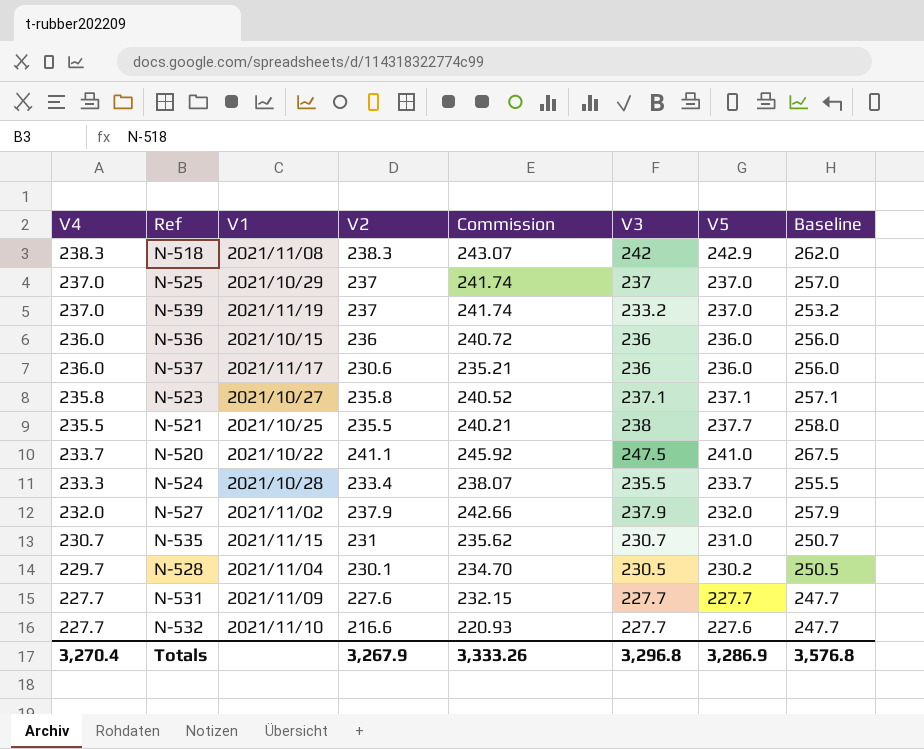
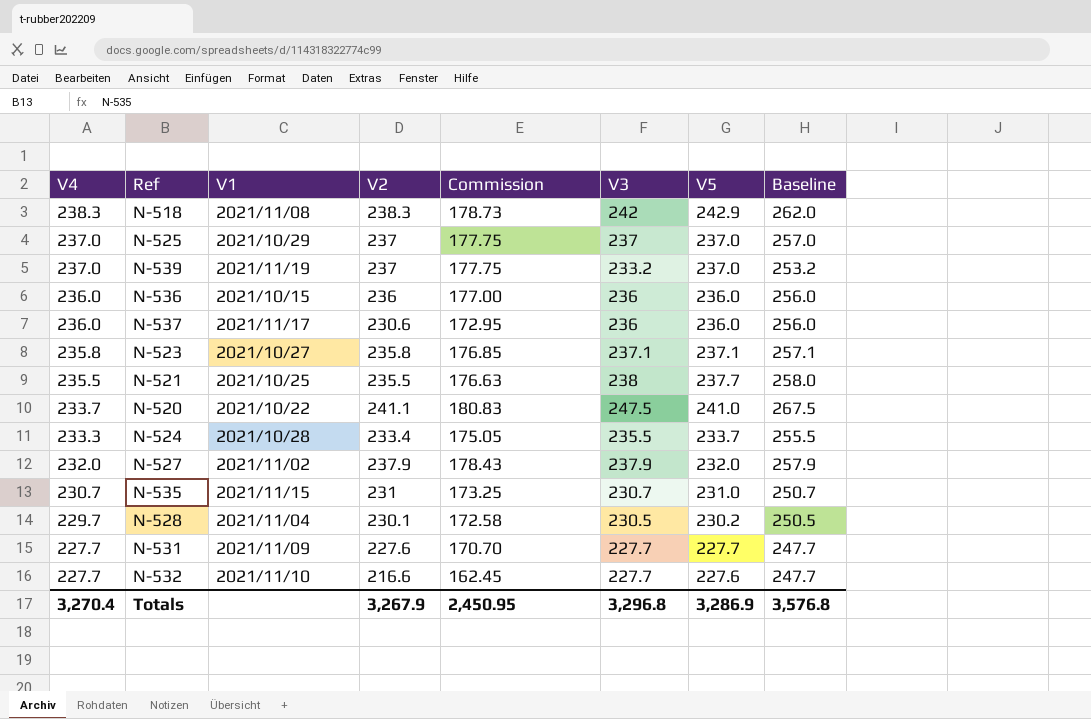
column Commission | formula: [V2] * 1.02 -> [V2] * 0.75
Totals | Commission: 3,333.26 -> 2,450.95

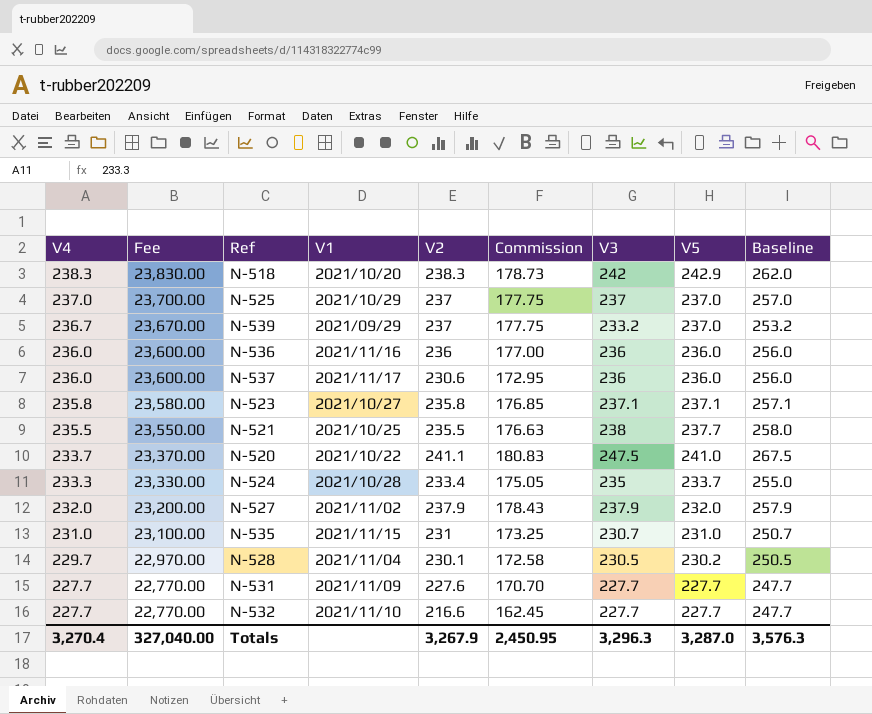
column Fee | formula: none -> [V4] * 100
N-518 | V1: 2021/11/08 -> 2021/10/20
N-539 | V4: 237.0 -> 236.7
N-539 | V1: 2021/11/19 -> 2021/09/29
N-536 | V1: 2021/10/15 -> 2021/11/16
N-524 | V3: 235.5 -> 235
N-524 | Baseline: 255.5 -> 255.0
N-535 | V4: 230.7 -> 231.0
N-532 | V5: 227.6 -> 227.7
Totals | V3: 3,296.8 -> 3,296.3
Totals | V5: 3,286.9 -> 3,287.0
Totals | Baseline: 3,576.8 -> 3,576.3

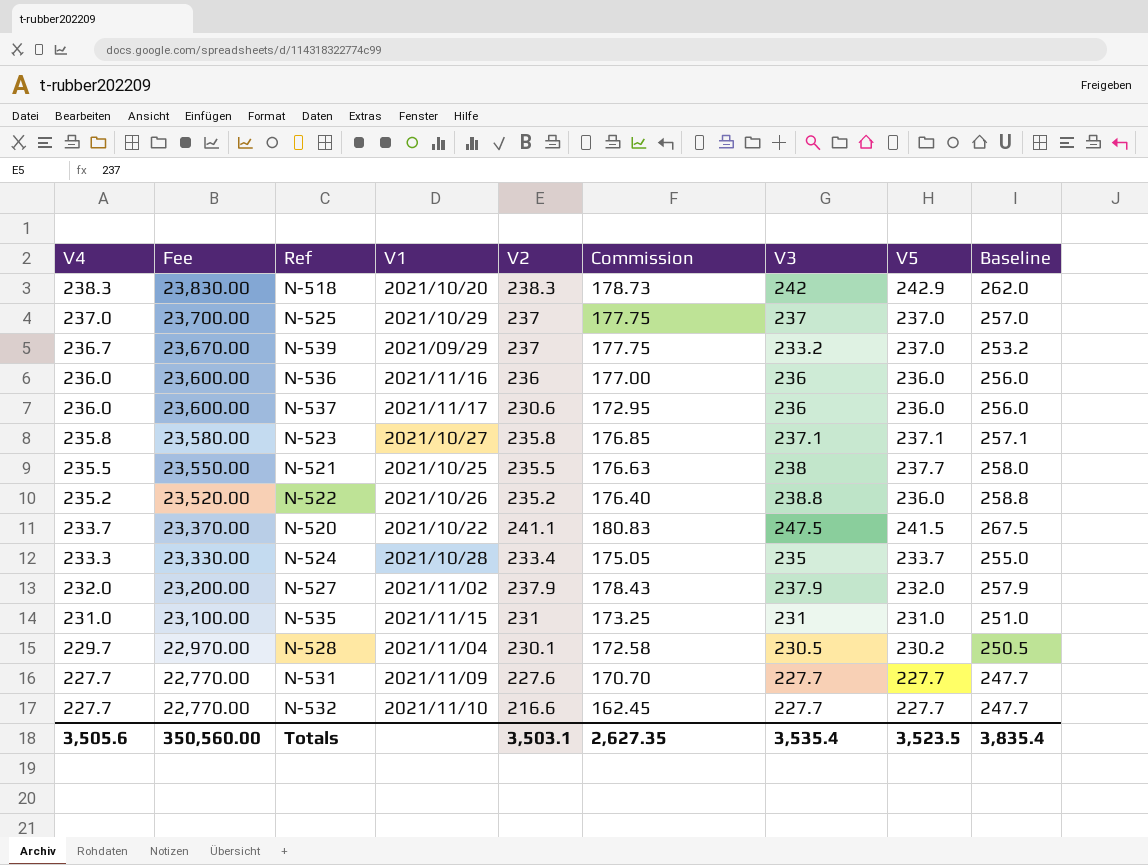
row N-522: none -> 235.2 | 23,520.00 | 2021/10/26 | 235.2 | 176.40 | 238.8 | 236.0 | 258.8
N-520 | V5: 241.0 -> 241.5
N-535 | V3: 230.7 -> 231
N-535 | Baseline: 250.7 -> 251.0
Totals | V4: 3,270.4 -> 3,505.6
Totals | Fee: 327,040.00 -> 350,560.00
Totals | V2: 3,267.9 -> 3,503.1
Totals | Commission: 2,450.95 -> 2,627.35
Totals | V3: 3,296.3 -> 3,535.4
Totals | V5: 3,287.0 -> 3,523.5
Totals | Baseline: 3,576.3 -> 3,835.4

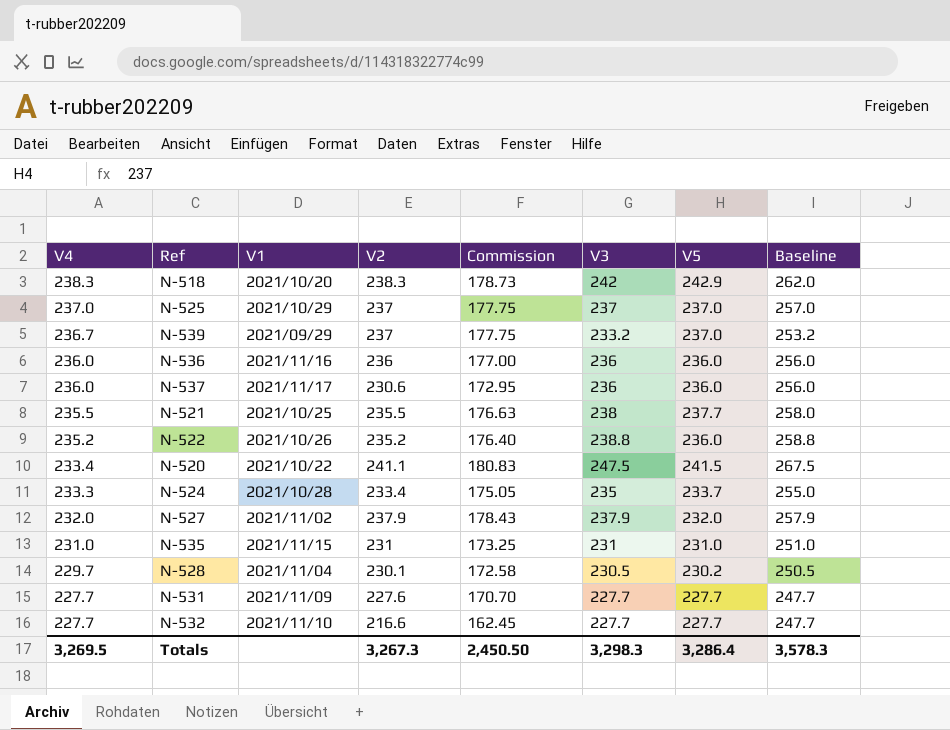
column Fee | formula: [V4] * 100 -> none
row N-523: 235.8 | 23,580.00 | 2021/10/27 | 235.8 | 176.85 | 237.1 | 237.1 | 257.1 -> none
N-520 | V4: 233.7 -> 233.4
Totals | V4: 3,505.6 -> 3,269.5
Totals | V2: 3,503.1 -> 3,267.3
Totals | Commission: 2,627.35 -> 2,450.50
Totals | V3: 3,535.4 -> 3,298.3
Totals | V5: 3,523.5 -> 3,286.4
Totals | Baseline: 3,835.4 -> 3,578.3

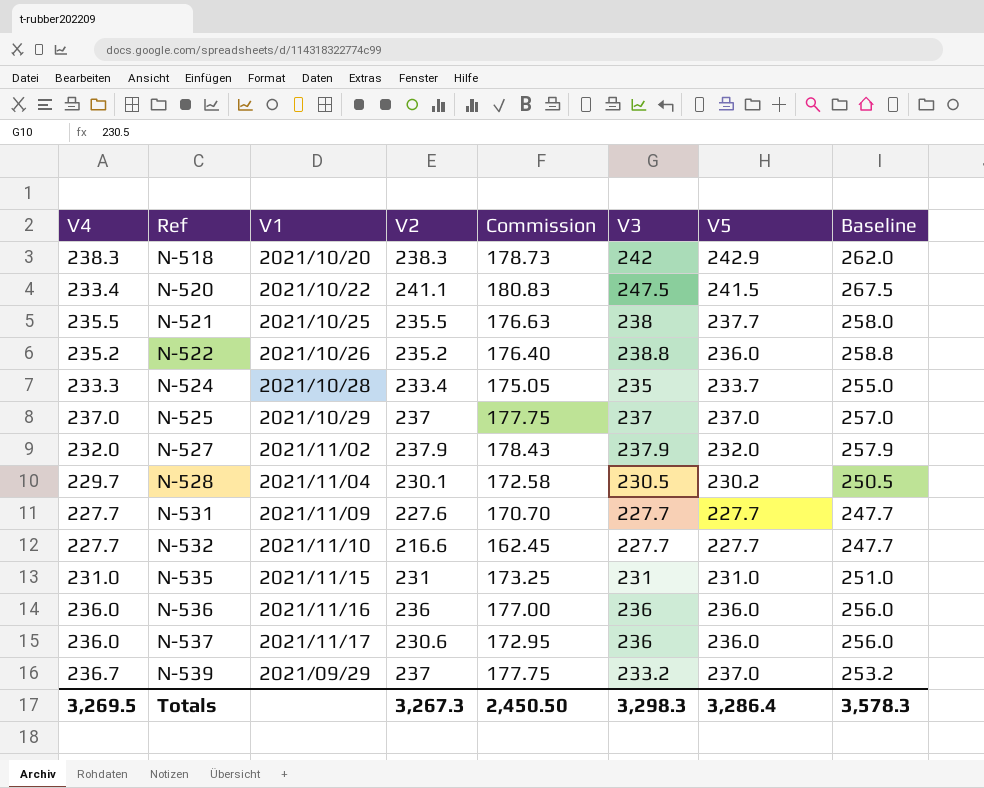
row order: V4 descending -> Ref ascending

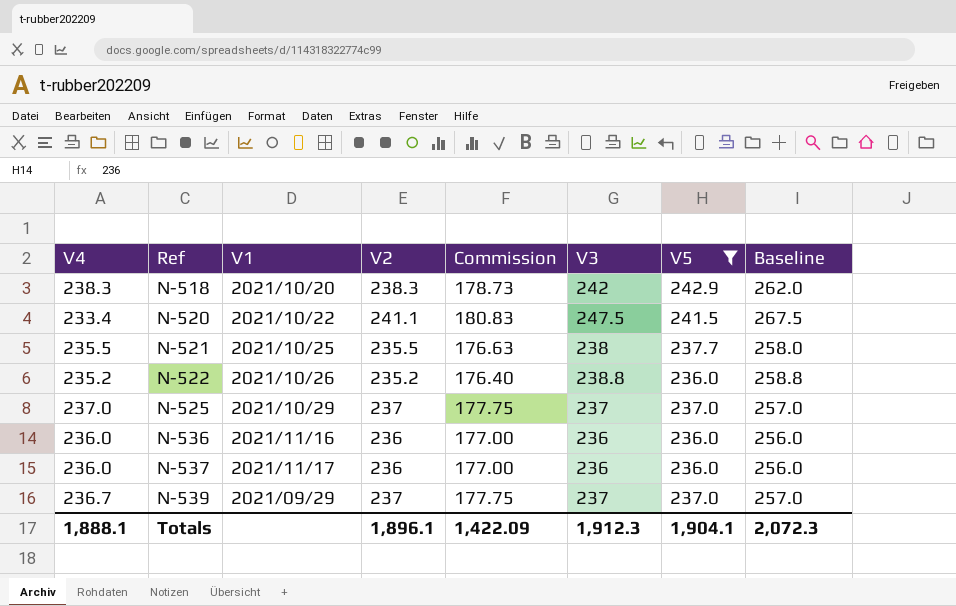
filter: none -> V5 >= 236.0
N-537 | V2: 230.6 -> 236
N-537 | Commission: 172.95 -> 177.00
N-539 | V3: 233.2 -> 237
N-539 | Baseline: 253.2 -> 257.0
Totals | V4: 3,269.5 -> 1,888.1
Totals | V2: 3,267.3 -> 1,896.1
Totals | Commission: 2,450.50 -> 1,422.09
Totals | V3: 3,298.3 -> 1,912.3
Totals | V5: 3,286.4 -> 1,904.1
Totals | Baseline: 3,578.3 -> 2,072.3

